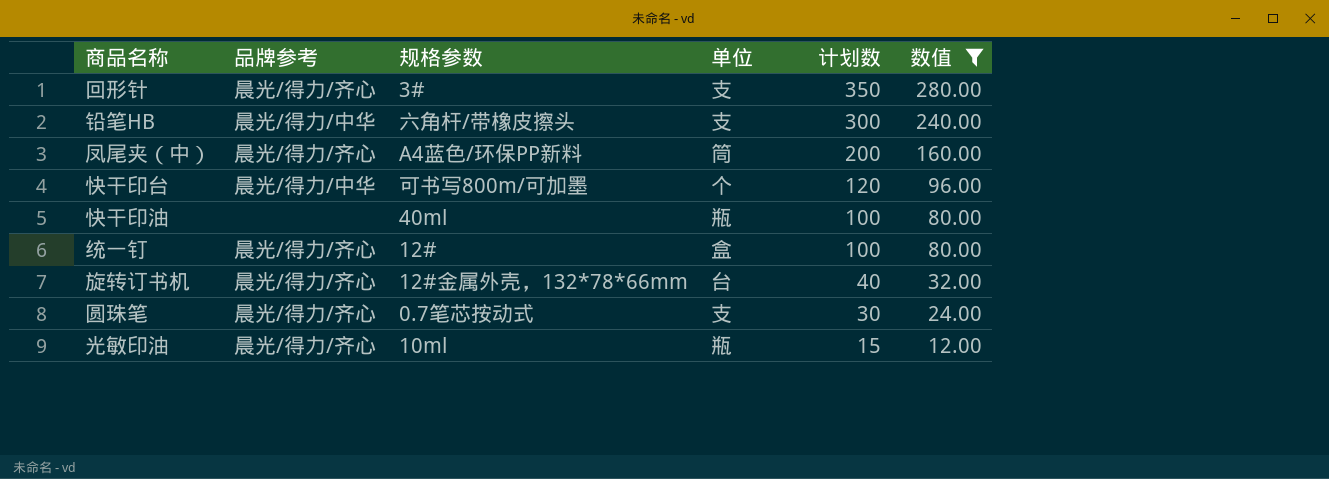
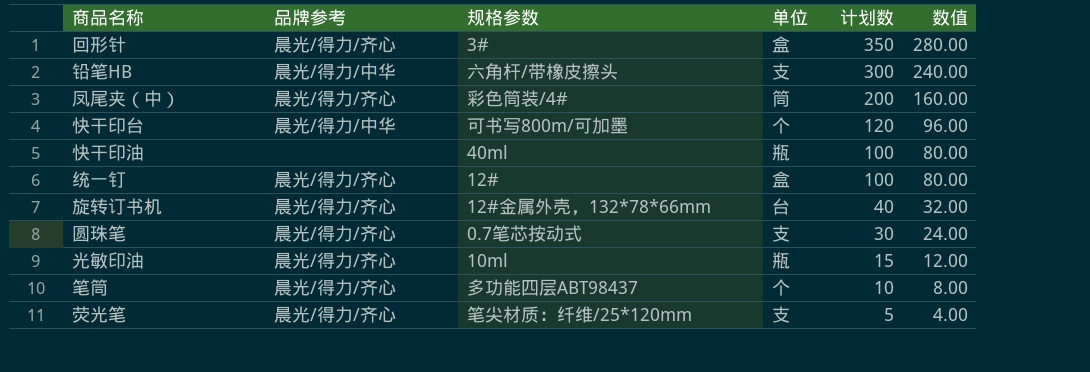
filter: 数值 >= 12.00 -> none
回形针 | 单位: 支 -> 盒
凤尾夹（中） | 规格参数: A4蓝色/环保PP新料 -> 彩色筒装/4#

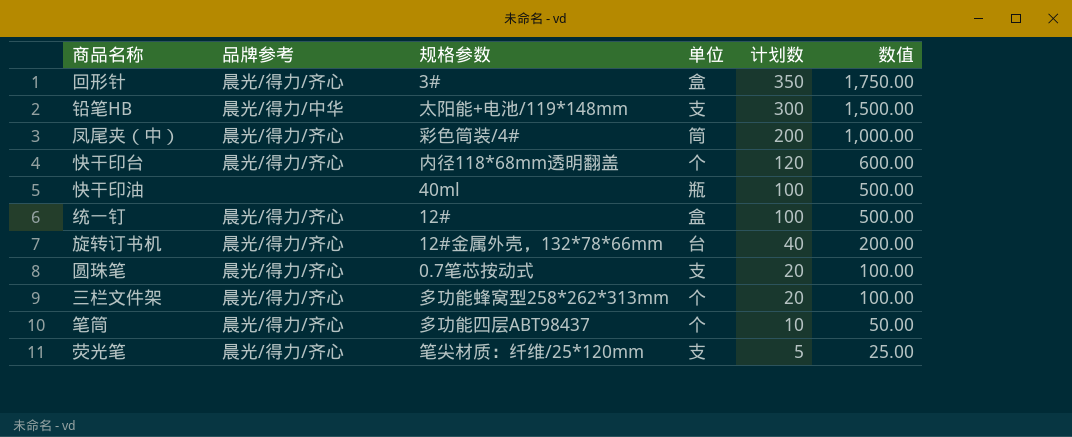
column 数值 | formula: [计划数] * 0.8 -> [计划数] * 5
row 光敏印油: 晨光/得力/齐心 | 10ml | 瓶 | 15 | 12.00 -> none
铅笔HB | 规格参数: 六角杆/带橡皮擦头 -> 太阳能+电池/119*148mm
快干印台 | 品牌参考: 晨光/得力/中华 -> 晨光/得力/齐心
快干印台 | 规格参数: 可书写800m/可加墨 -> 内径118*68mm透明翻盖
圆珠笔 | 计划数: 30 -> 20
row 三栏文件架: none -> 晨光/得力/齐心 | 多功能蜂窝型258*262*313mm | 个 | 20 | 100.00

